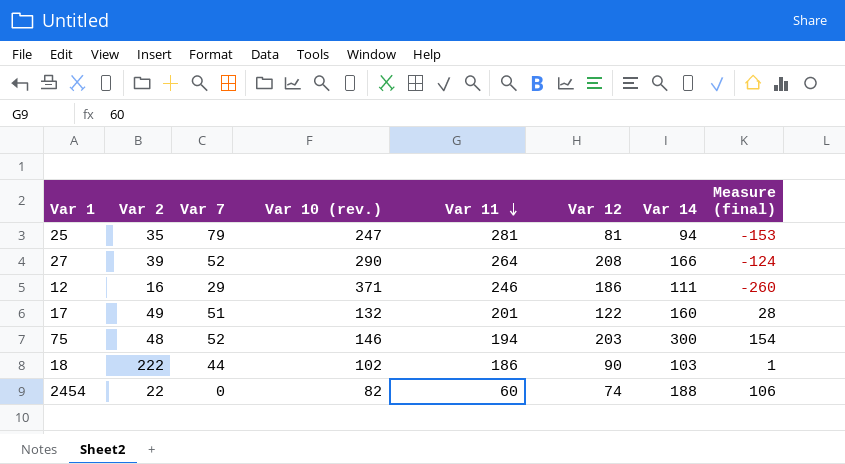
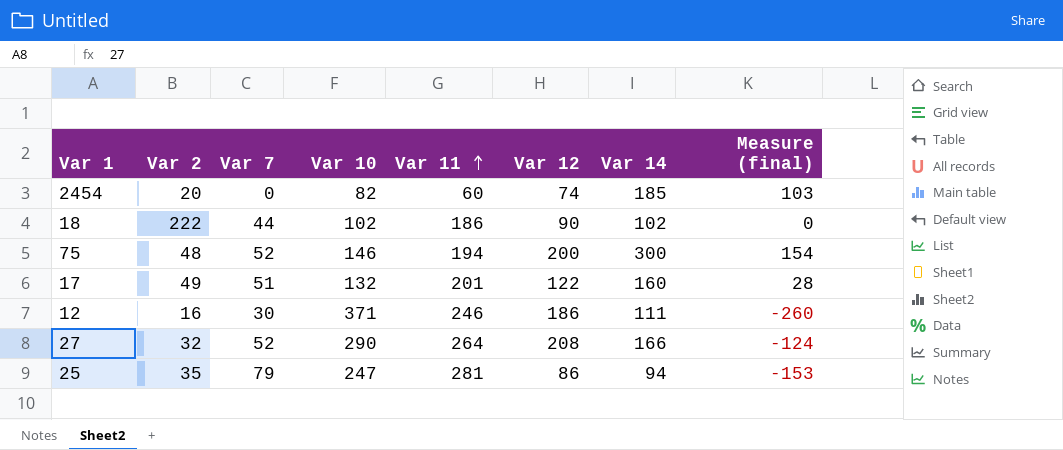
row order: Var 11 descending -> Var 11 ascending
column name: Var 10 (rev.) -> Var 10
2454 | Var 2: 22 -> 20
2454 | Var 14: 188 -> 185
2454 | Measure (final): 106 -> 103
18 | Var 14: 103 -> 102
18 | Measure (final): 1 -> 0
75 | Var 12: 203 -> 200
12 | Var 7: 29 -> 30
27 | Var 2: 39 -> 32
25 | Var 12: 81 -> 86

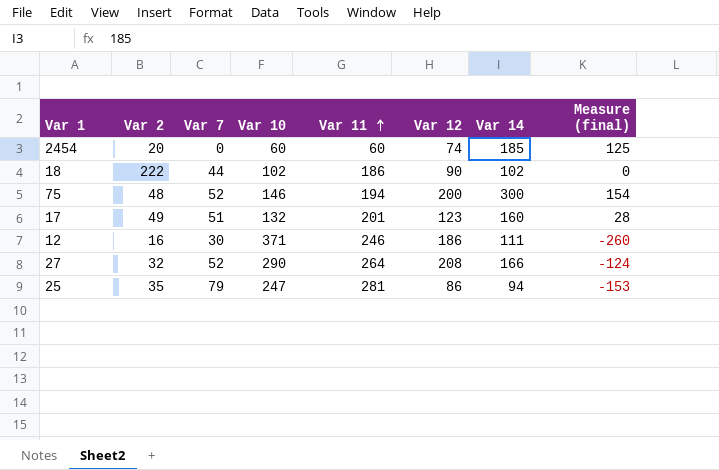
2454 | Var 10: 82 -> 60
2454 | Measure (final): 103 -> 125
17 | Var 12: 122 -> 123

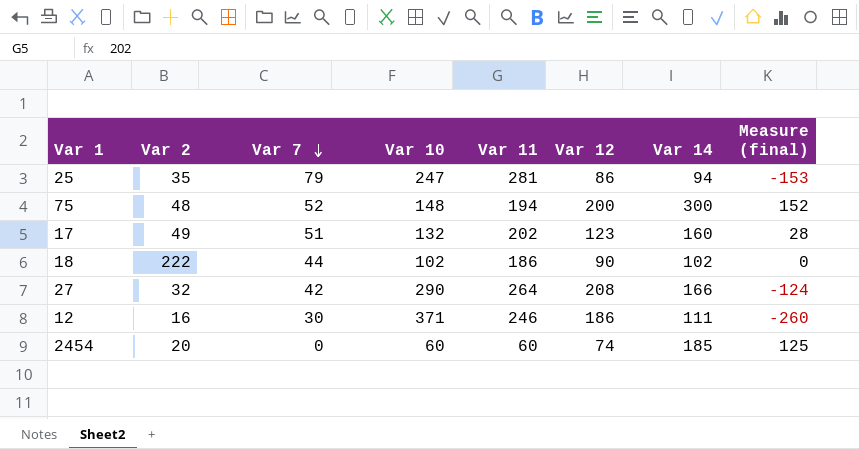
row order: Var 11 ascending -> Var 7 descending
75 | Var 10: 146 -> 148
75 | Measure (final): 154 -> 152
17 | Var 11: 201 -> 202
27 | Var 7: 52 -> 42

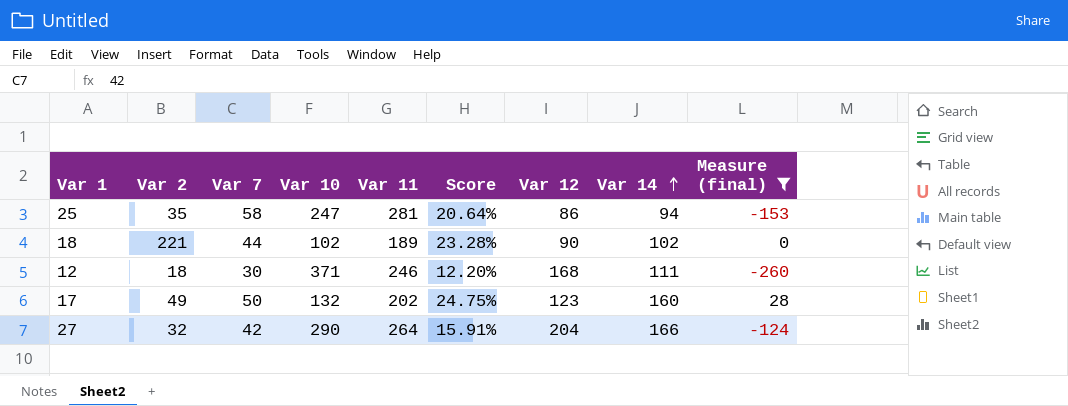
filter: none -> Measure (final) <= 28
row order: Var 7 descending -> Var 14 ascending
column Score | formula: none -> [Var 7] / [Var 11]
25 | Var 7: 79 -> 58
18 | Var 2: 222 -> 221
18 | Var 11: 186 -> 189
12 | Var 2: 16 -> 18
12 | Var 12: 186 -> 168
17 | Var 7: 51 -> 50
27 | Var 12: 208 -> 204

